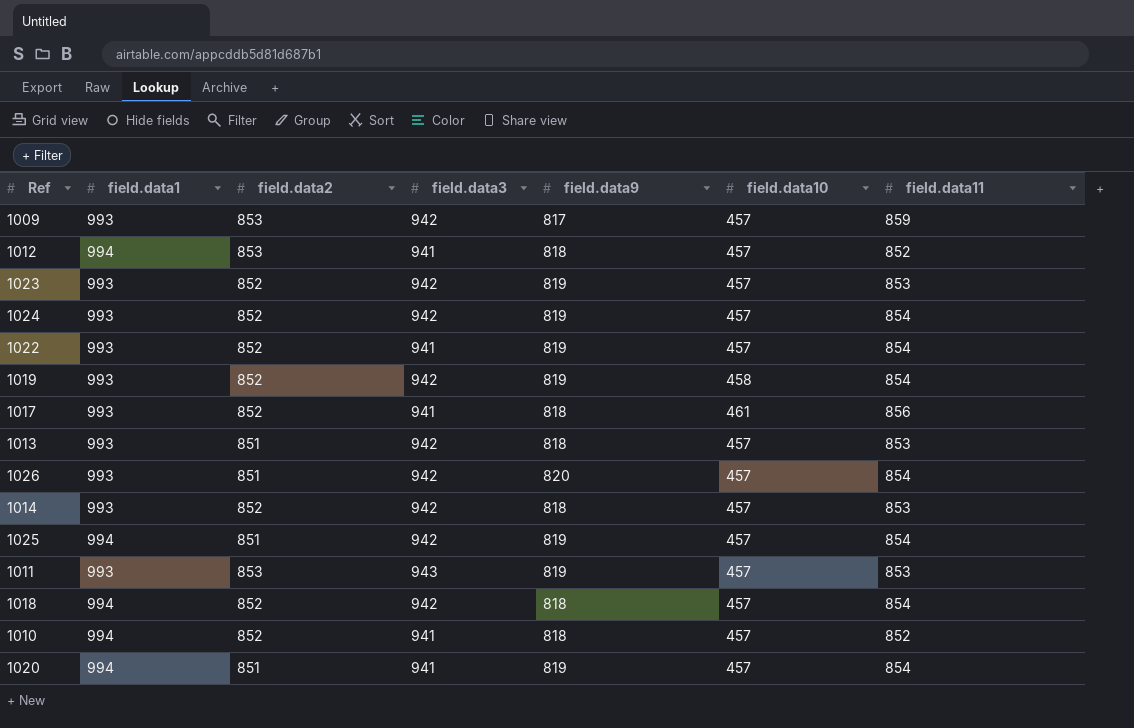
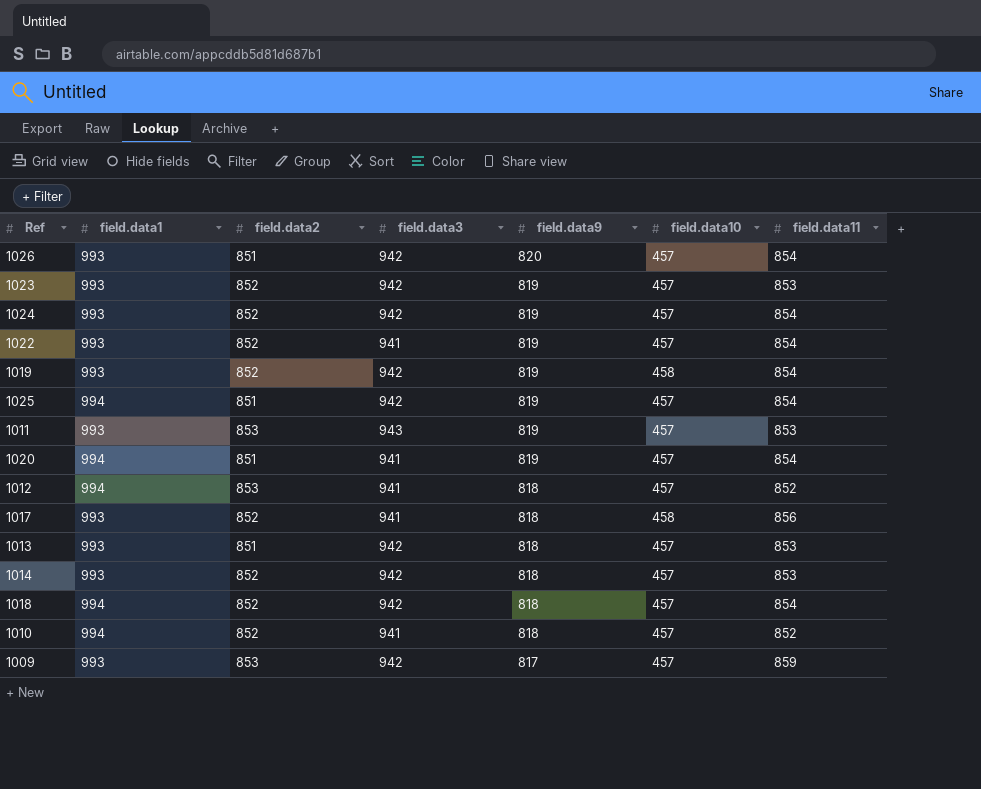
row order: none -> field.data9 descending
1017 | field.data10: 461 -> 458

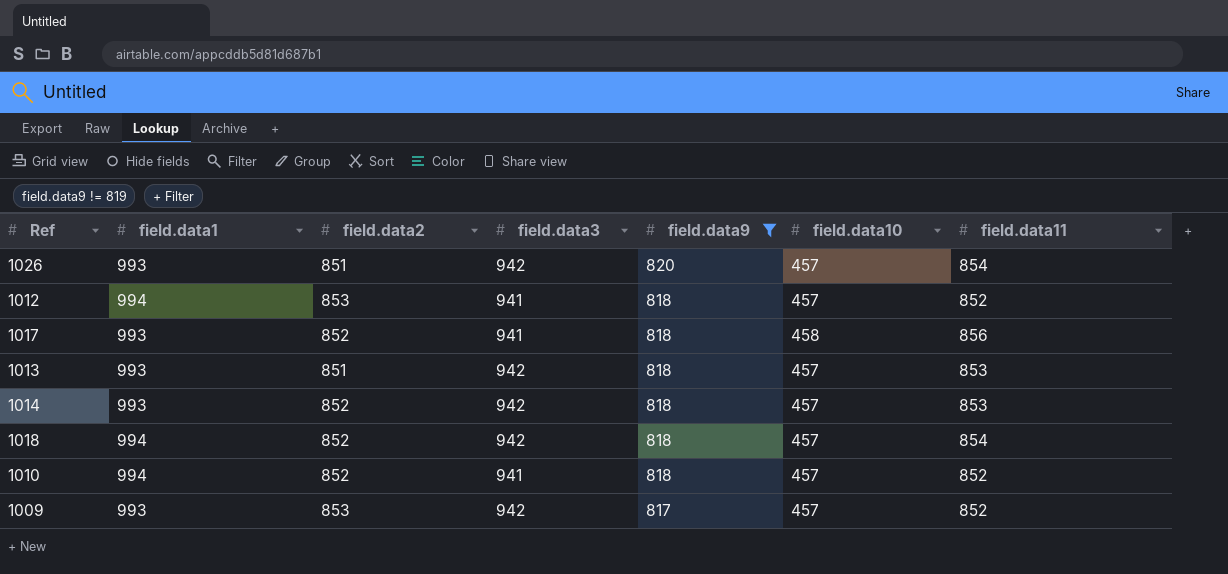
filter: none -> field.data9 != 819
1009 | field.data11: 859 -> 852

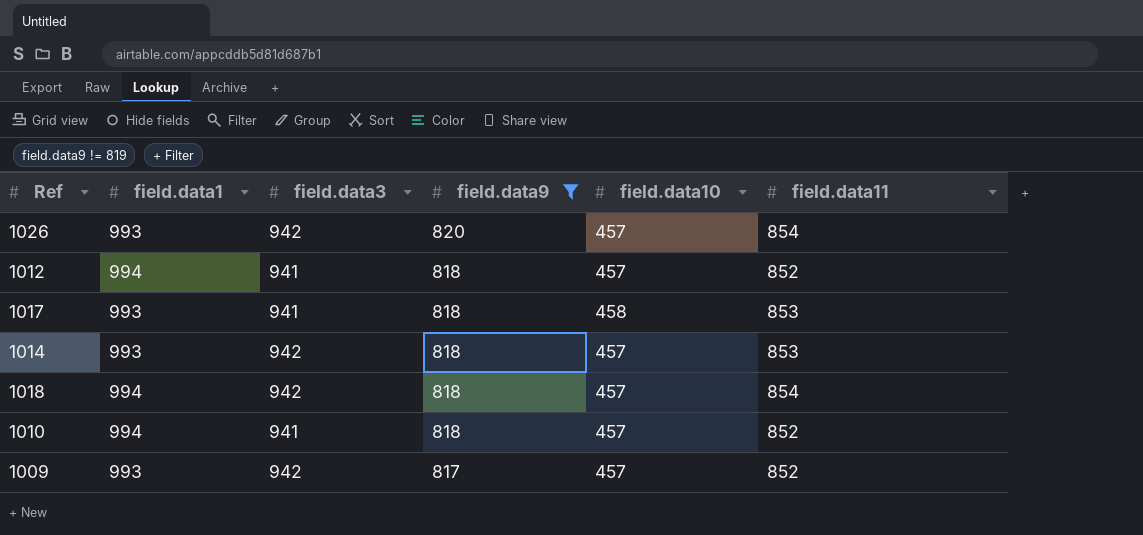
column field.data2 | position: 3 -> none
row 1013: 993 | 851 | 942 | 818 | 457 | 853 -> none
1017 | field.data11: 856 -> 853

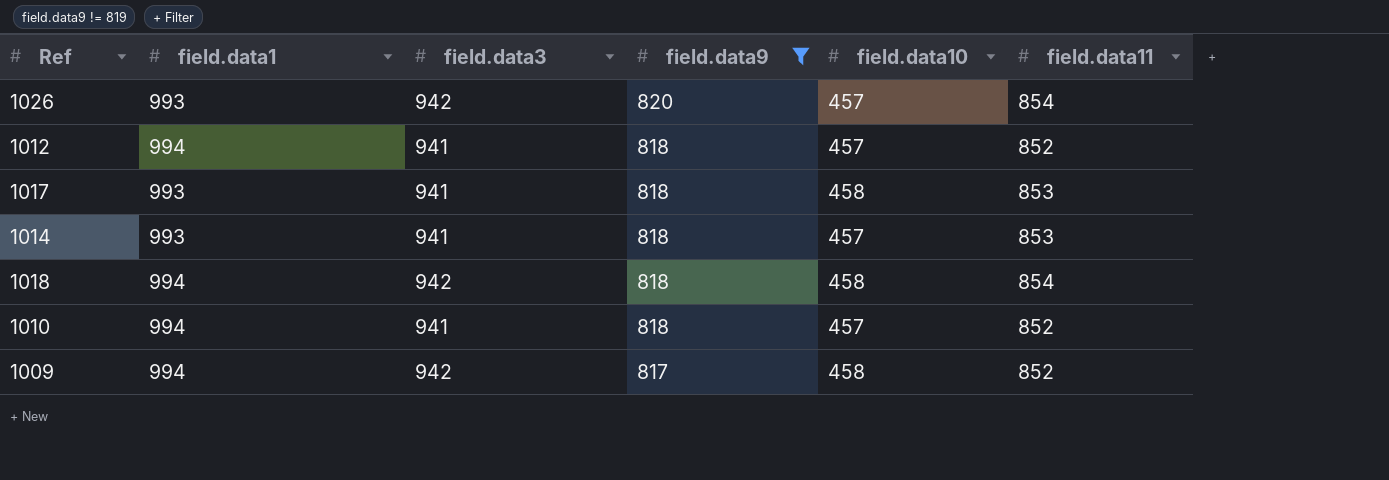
1014 | field.data3: 942 -> 941
1018 | field.data10: 457 -> 458
1009 | field.data1: 993 -> 994
1009 | field.data10: 457 -> 458

